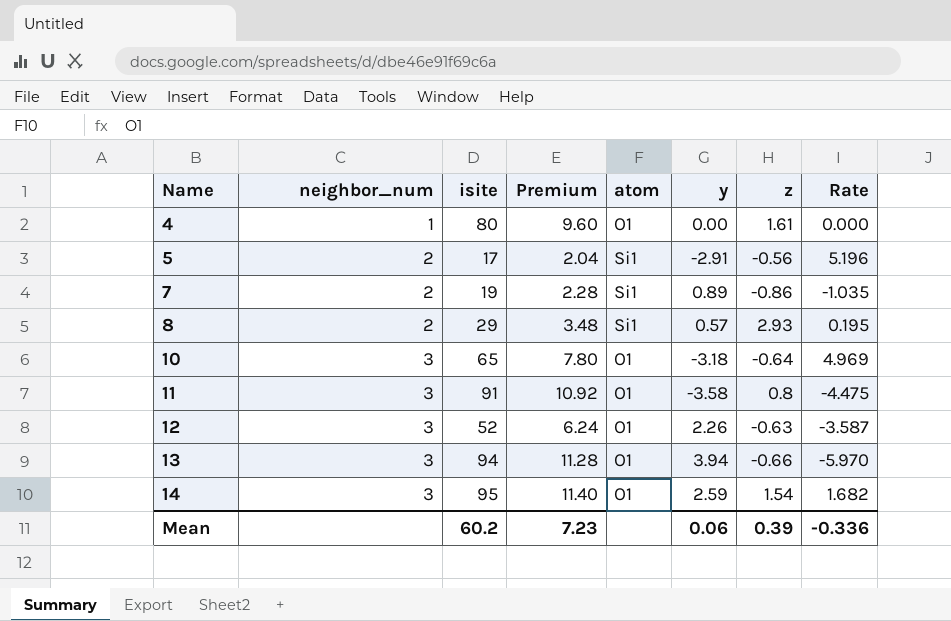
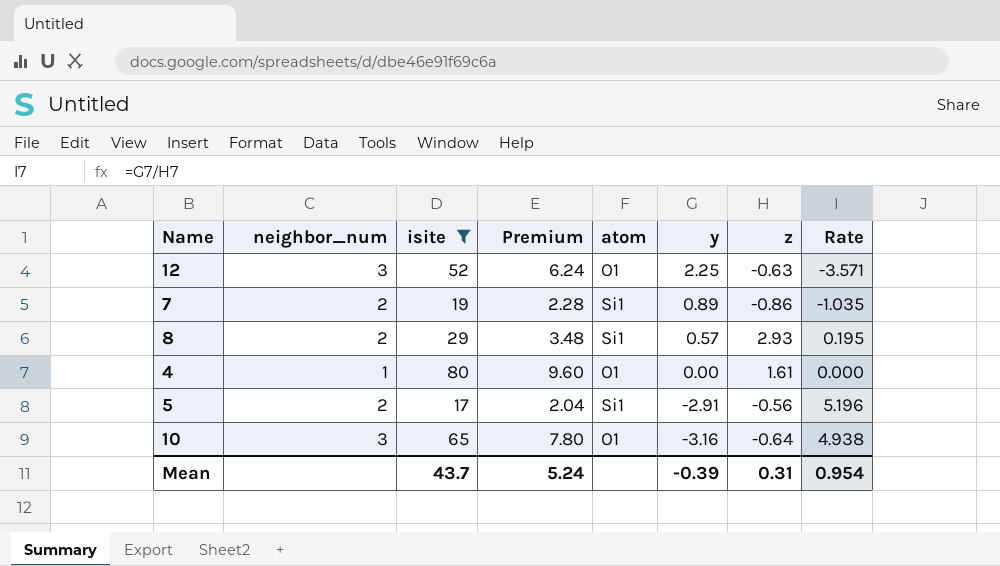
filter: none -> isite <= 80
row order: Name ascending -> y descending
12 | y: 2.26 -> 2.25
12 | Rate: -3.587 -> -3.571
10 | y: -3.18 -> -3.16
10 | Rate: 4.969 -> 4.938
Mean | isite: 60.2 -> 43.7
Mean | Premium: 7.23 -> 5.24
Mean | y: 0.06 -> -0.39
Mean | z: 0.39 -> 0.31
Mean | Rate: -0.336 -> 0.954

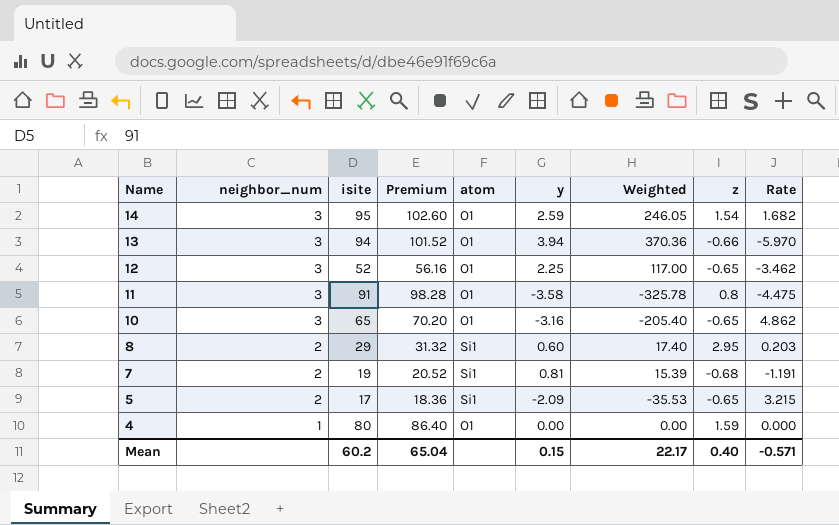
filter: isite <= 80 -> none
row order: y descending -> Name descending
column Premium | formula: [isite] * 0.12 -> [isite] * 1.08
column Weighted | formula: none -> [isite] * [y]
12 | z: -0.63 -> -0.65
12 | Rate: -3.571 -> -3.462
10 | z: -0.64 -> -0.65
10 | Rate: 4.938 -> 4.862
8 | y: 0.57 -> 0.60
8 | z: 2.93 -> 2.95
8 | Rate: 0.195 -> 0.203
7 | y: 0.89 -> 0.81
7 | z: -0.86 -> -0.68
7 | Rate: -1.035 -> -1.191
5 | y: -2.91 -> -2.09
5 | z: -0.56 -> -0.65
5 | Rate: 5.196 -> 3.215
4 | z: 1.61 -> 1.59
Mean | isite: 43.7 -> 60.2
Mean | Premium: 5.24 -> 65.04
Mean | y: -0.39 -> 0.15
Mean | z: 0.31 -> 0.40
Mean | Rate: 0.954 -> -0.571

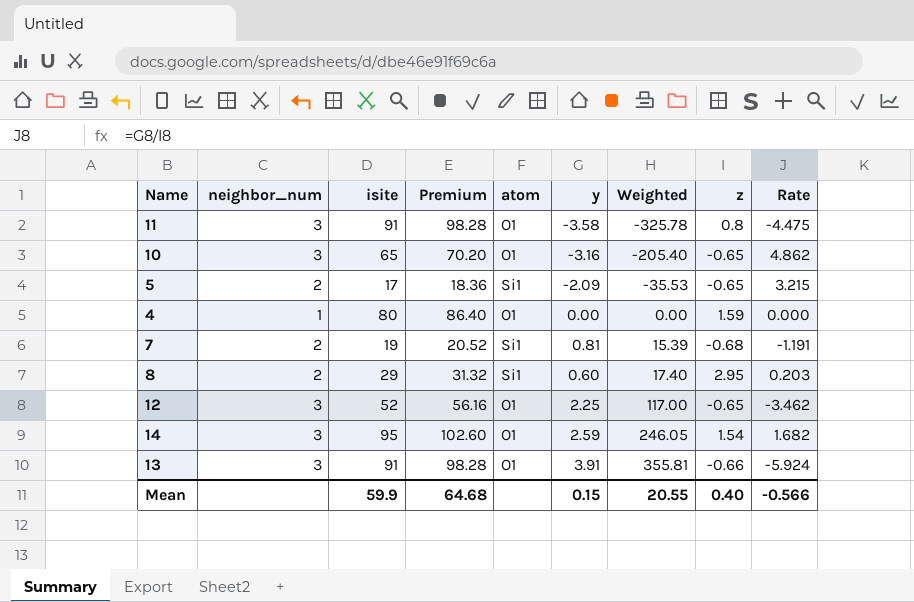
row order: Name descending -> Weighted ascending
13 | isite: 94 -> 91
13 | Premium: 101.52 -> 98.28
13 | y: 3.94 -> 3.91
13 | Weighted: 370.36 -> 355.81
13 | Rate: -5.970 -> -5.924
Mean | isite: 60.2 -> 59.9
Mean | Premium: 65.04 -> 64.68
Mean | Weighted: 22.17 -> 20.55
Mean | Rate: -0.571 -> -0.566

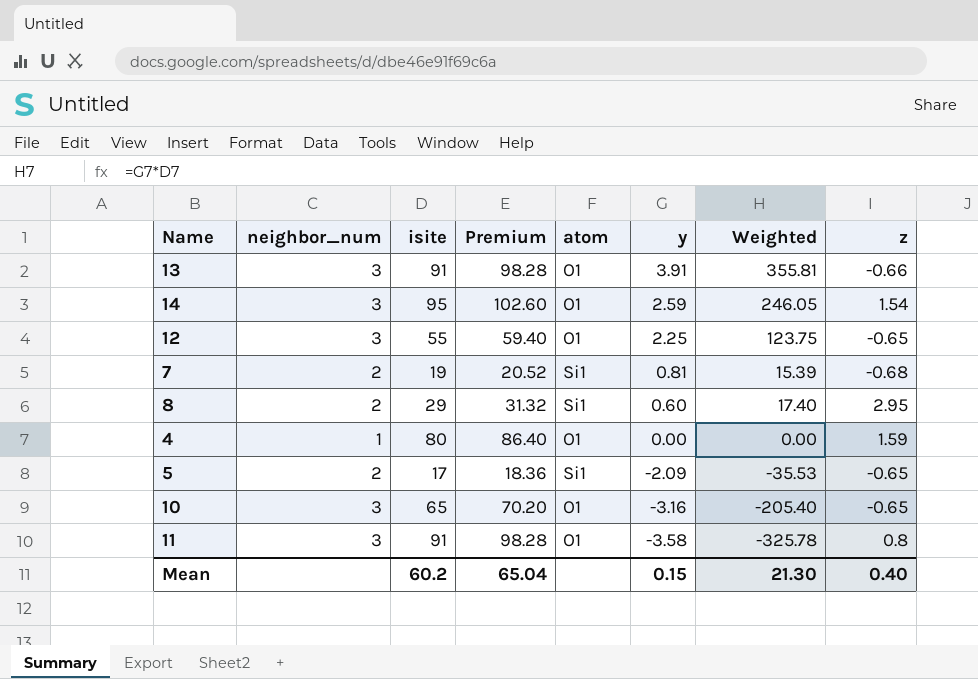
row order: Weighted ascending -> y descending
column Rate | formula: [y] / [z] -> none
12 | isite: 52 -> 55
12 | Premium: 56.16 -> 59.40
12 | Weighted: 117.00 -> 123.75
Mean | isite: 59.9 -> 60.2
Mean | Premium: 64.68 -> 65.04
Mean | Weighted: 20.55 -> 21.30

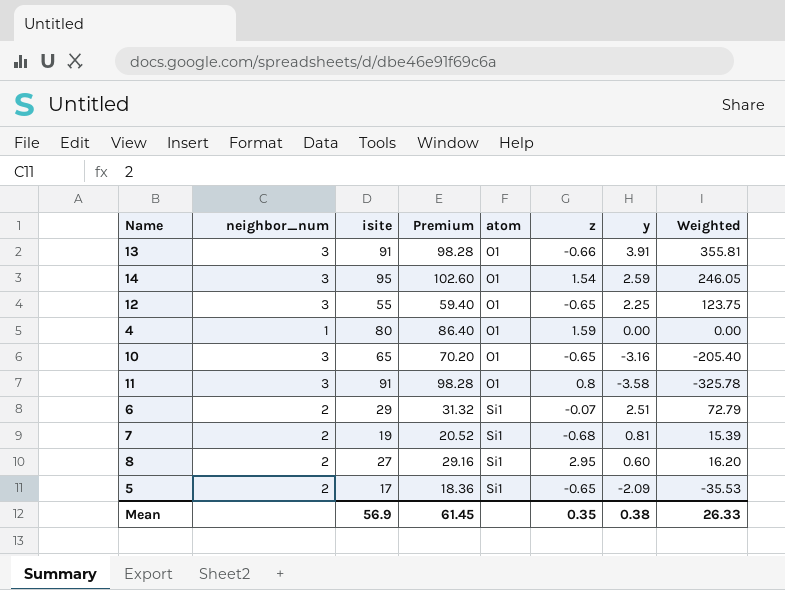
row order: y descending -> atom ascending
column z | position: 8 -> 6
row 6: none -> 2 | 29 | 31.32 | Si1 | -0.07 | 2.51 | 72.79
8 | isite: 29 -> 27
8 | Premium: 31.32 -> 29.16
8 | Weighted: 17.40 -> 16.20
Mean | isite: 60.2 -> 56.9
Mean | Premium: 65.04 -> 61.45
Mean | z: 0.40 -> 0.35
Mean | y: 0.15 -> 0.38
Mean | Weighted: 21.30 -> 26.33

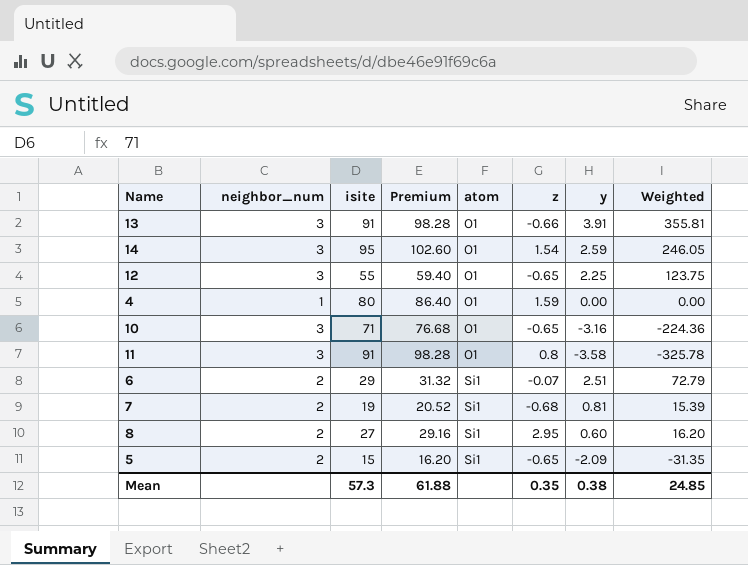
10 | isite: 65 -> 71
10 | Premium: 70.20 -> 76.68
10 | Weighted: -205.40 -> -224.36
5 | isite: 17 -> 15
5 | Premium: 18.36 -> 16.20
5 | Weighted: -35.53 -> -31.35
Mean | isite: 56.9 -> 57.3
Mean | Premium: 61.45 -> 61.88
Mean | Weighted: 26.33 -> 24.85

